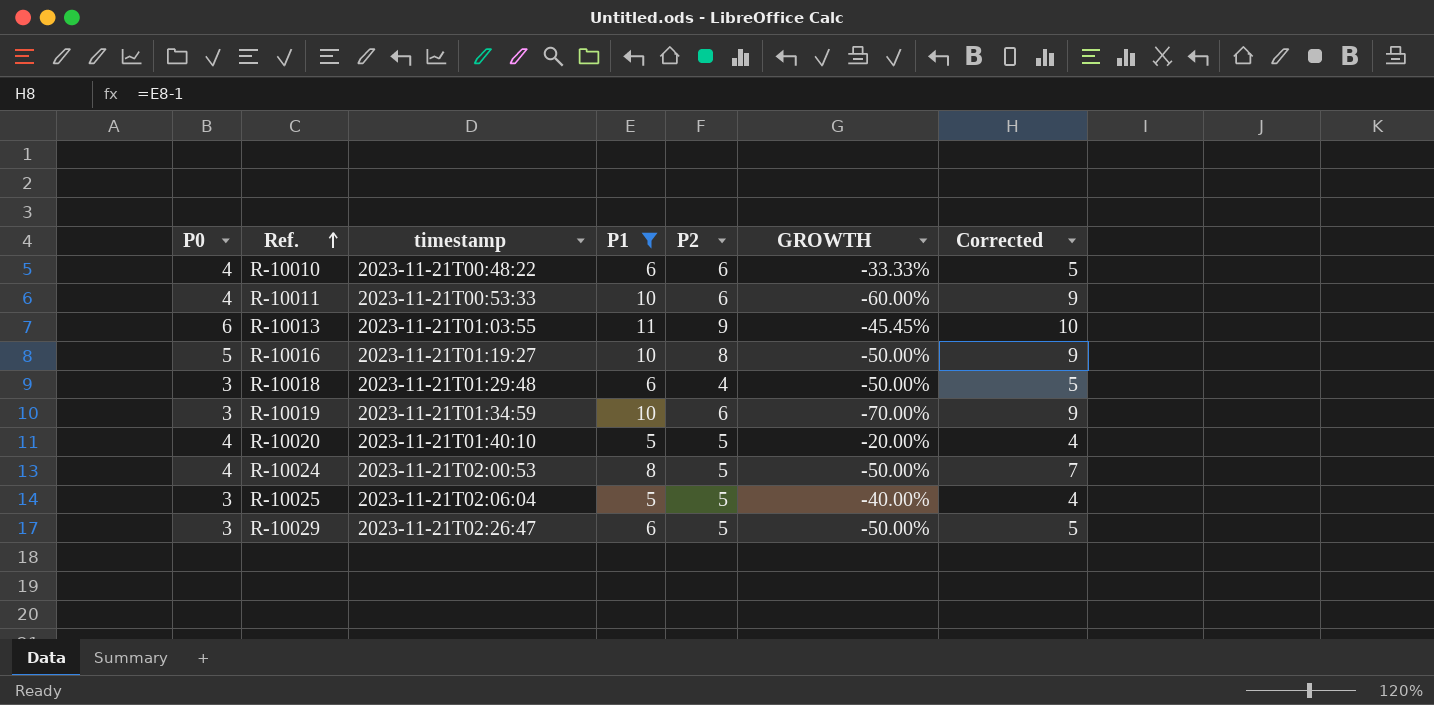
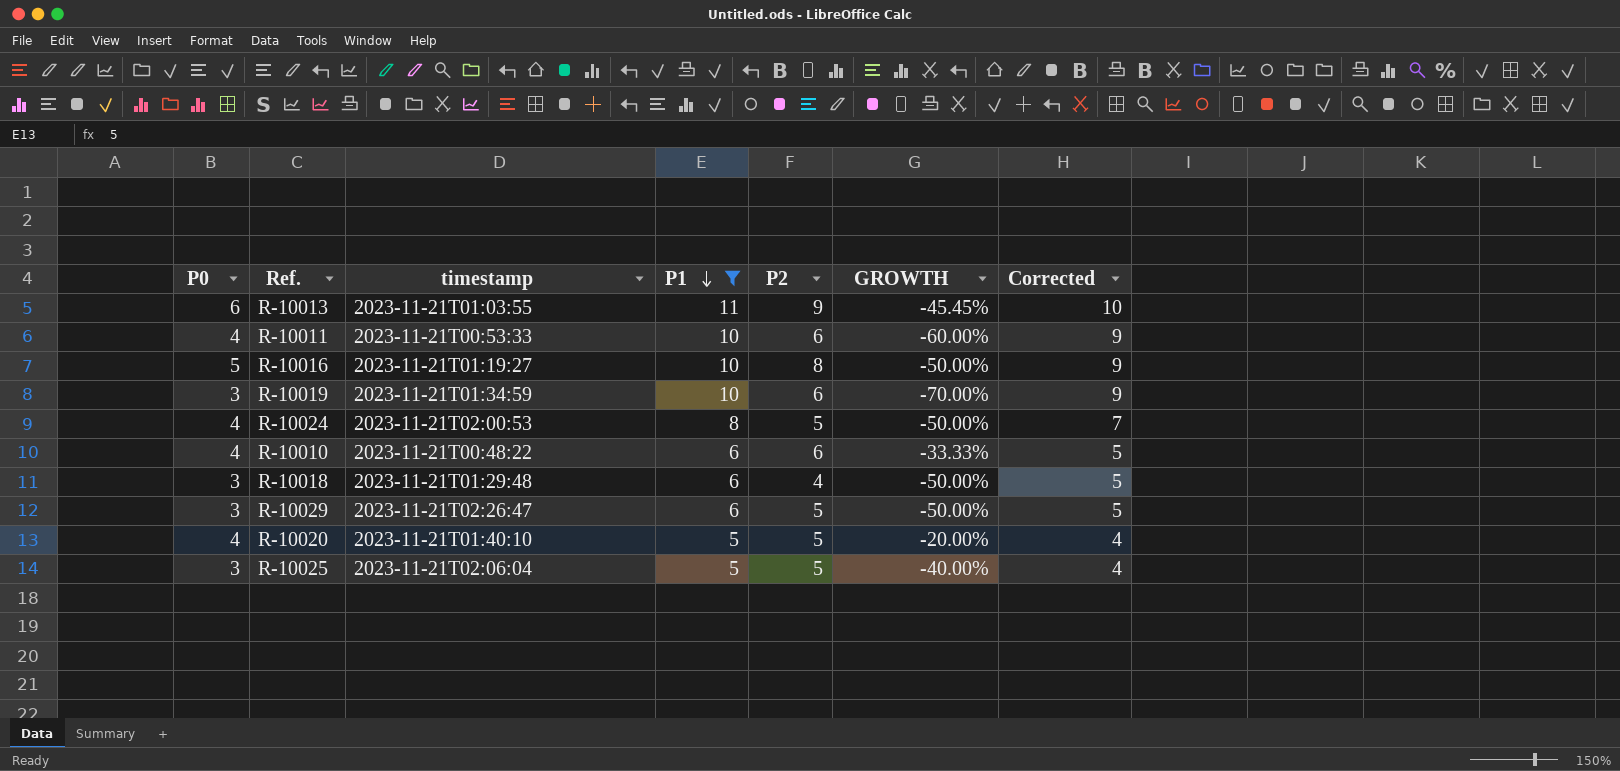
row order: Ref. ascending -> P1 descending

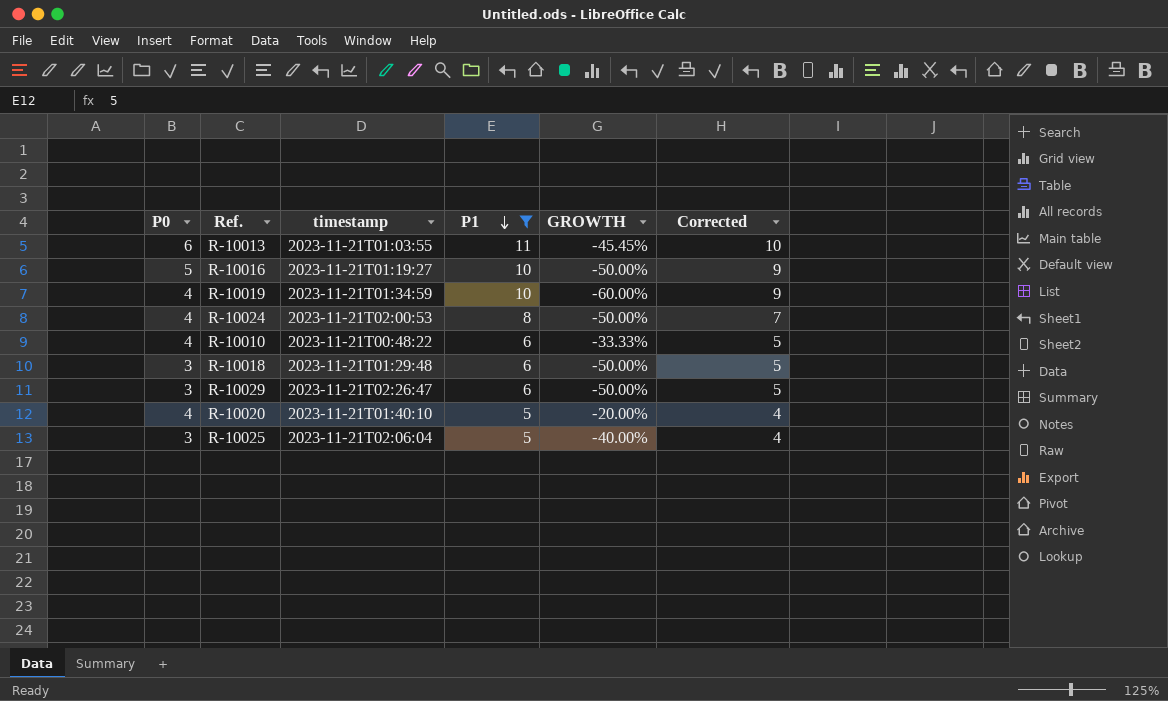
column P2 | position: 5 -> none
row R-10011: 4 | 2023-11-21T00:53:33 | 10 | 6 | -60.00% | 9 -> none
R-10019 | P0: 3 -> 4
R-10019 | GROWTH: -70.00% -> -60.00%

